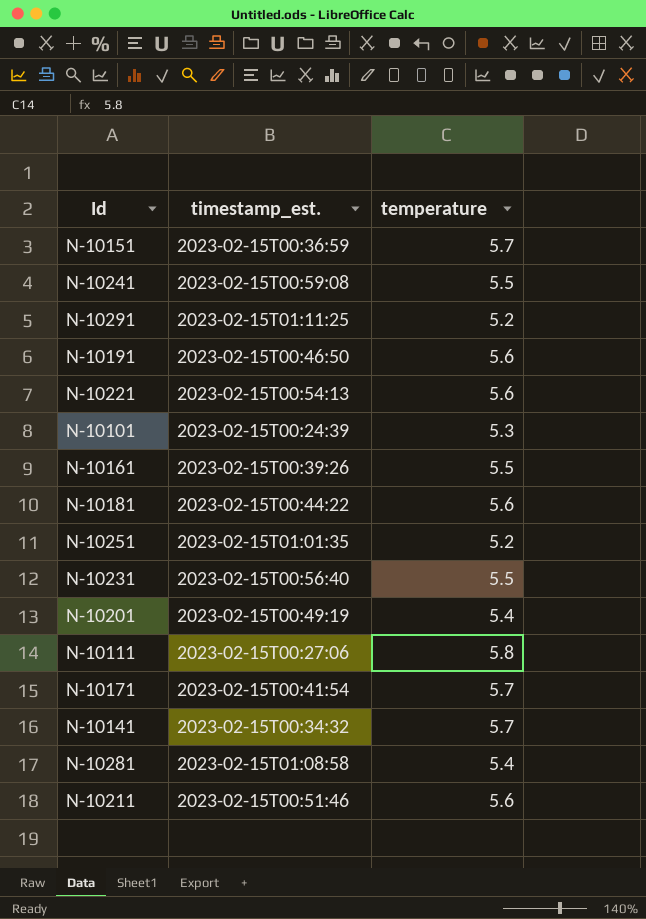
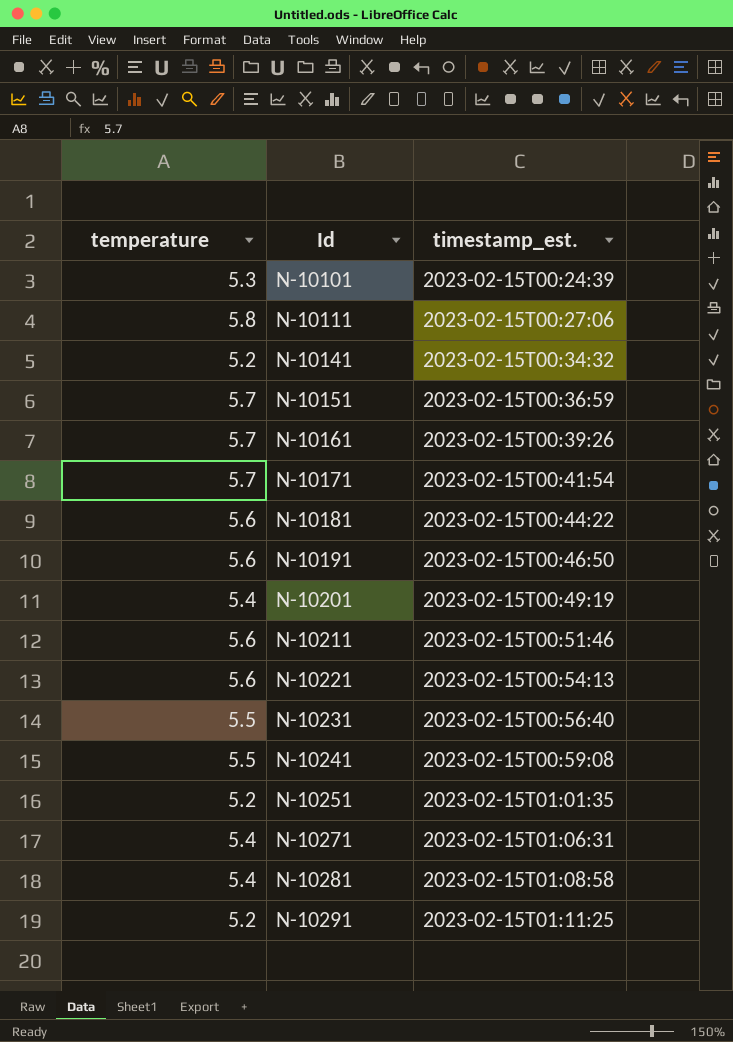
row order: none -> Id ascending
column temperature | position: 3 -> 1
N-10141 | temperature: 5.7 -> 5.2
N-10161 | temperature: 5.5 -> 5.7
row N-10271: none -> 5.4 | 2023-02-15T01:06:31

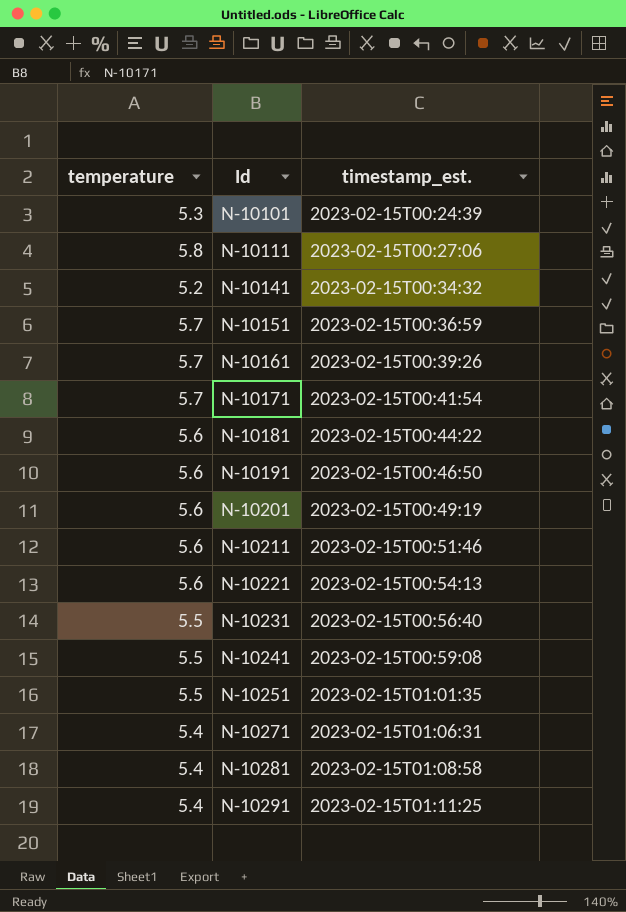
N-10201 | temperature: 5.4 -> 5.6
N-10251 | temperature: 5.2 -> 5.5
N-10291 | temperature: 5.2 -> 5.4

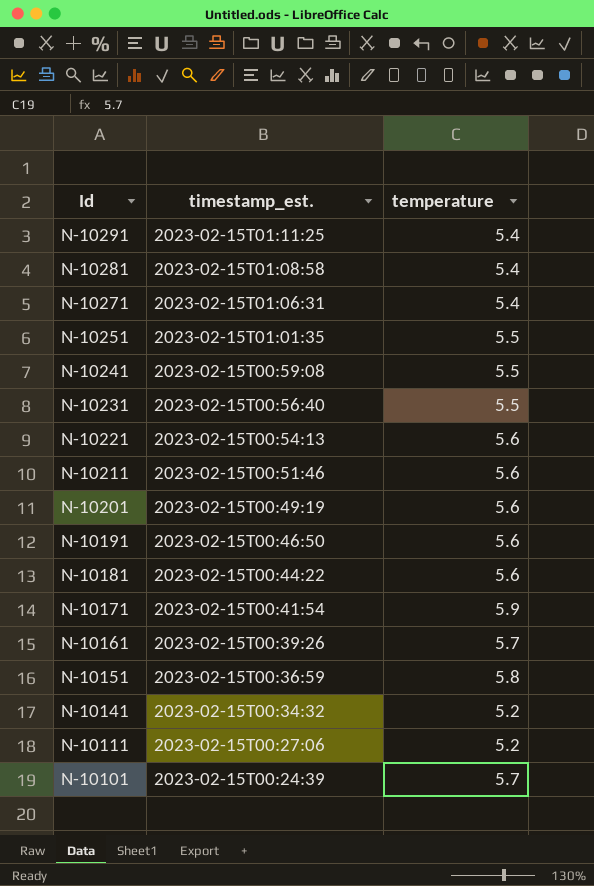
row order: Id ascending -> Id descending
column temperature | position: 1 -> 3
N-10171 | temperature: 5.7 -> 5.9
N-10151 | temperature: 5.7 -> 5.8
N-10111 | temperature: 5.8 -> 5.2
N-10101 | temperature: 5.3 -> 5.7

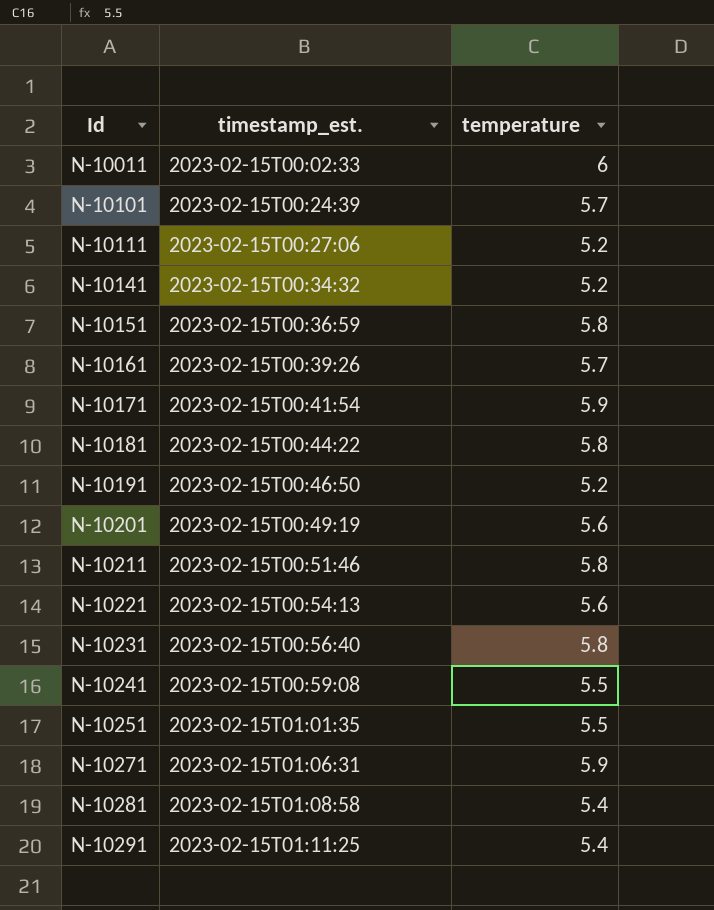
row order: Id descending -> Id ascending
row N-10011: none -> 2023-02-15T00:02:33 | 6
N-10181 | temperature: 5.6 -> 5.8
N-10191 | temperature: 5.6 -> 5.2
N-10211 | temperature: 5.6 -> 5.8
N-10231 | temperature: 5.5 -> 5.8
N-10271 | temperature: 5.4 -> 5.9

